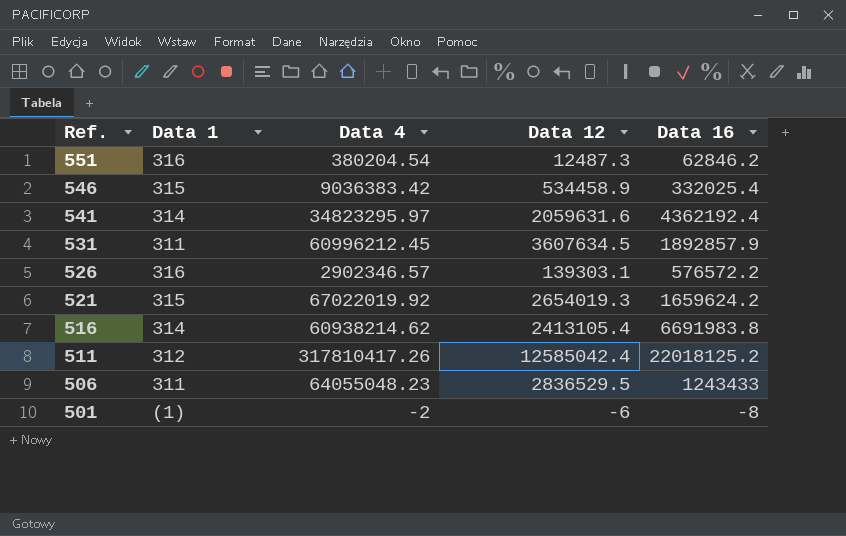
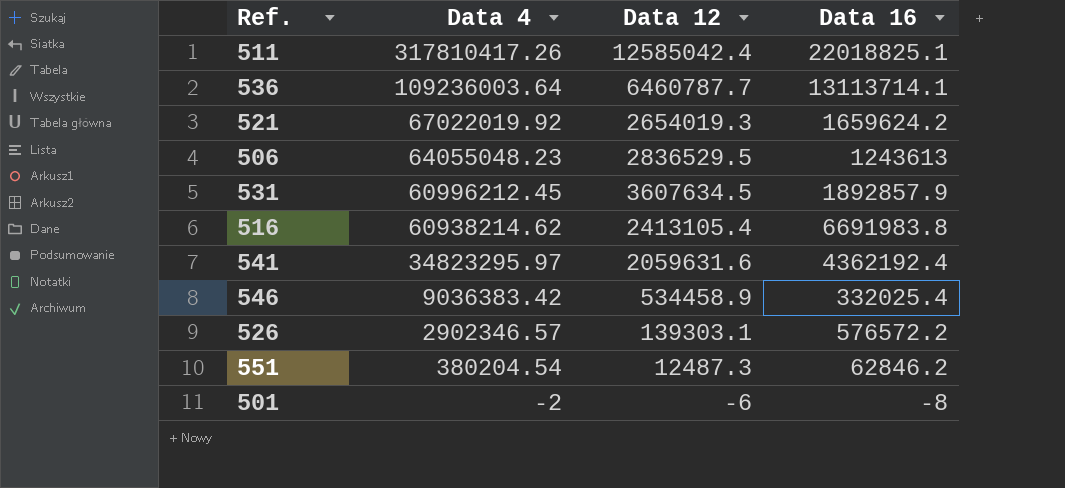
row order: Ref. descending -> Data 4 descending
column Data 1 | position: 2 -> none
511 | Data 16: 22018125.2 -> 22018825.1
row 536: none -> 109236003.64 | 6460787.7 | 13113714.1
506 | Data 16: 1243433 -> 1243613

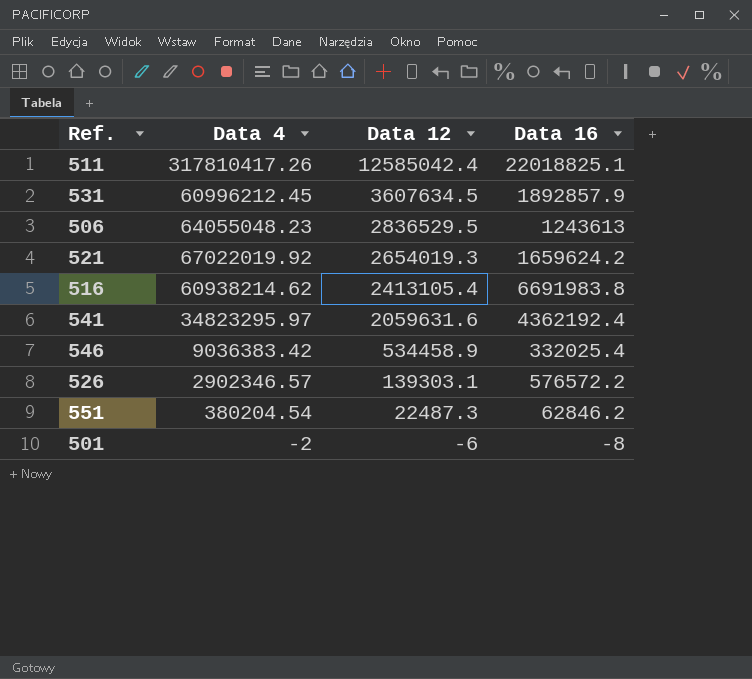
row order: Data 4 descending -> Data 12 descending
row 536: 109236003.64 | 6460787.7 | 13113714.1 -> none
551 | Data 12: 12487.3 -> 22487.3

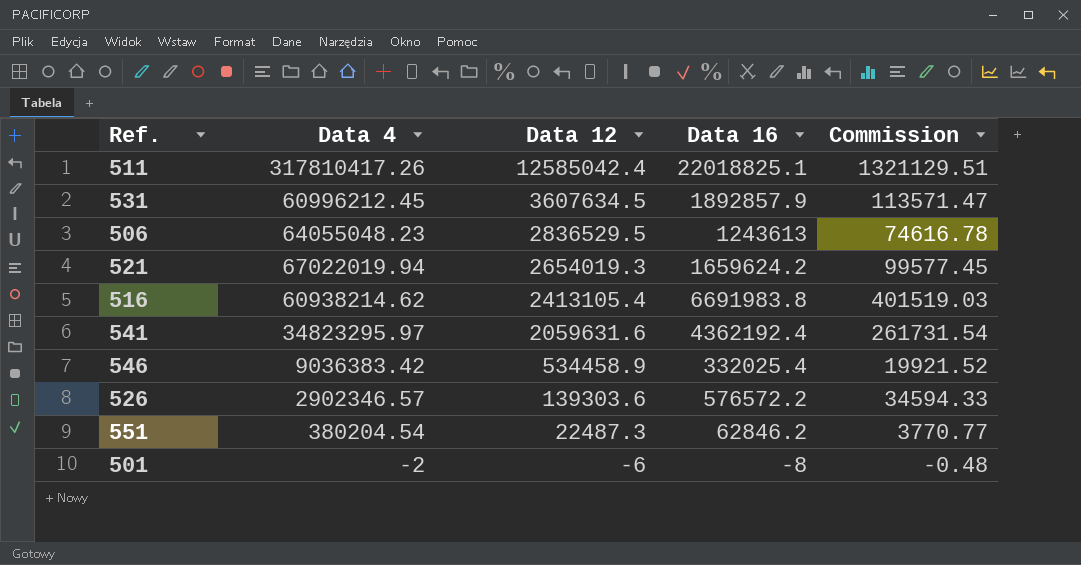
column Commission | formula: none -> [Data 16] * 0.06
521 | Data 4: 67022019.92 -> 67022019.94
526 | Data 12: 139303.1 -> 139303.6

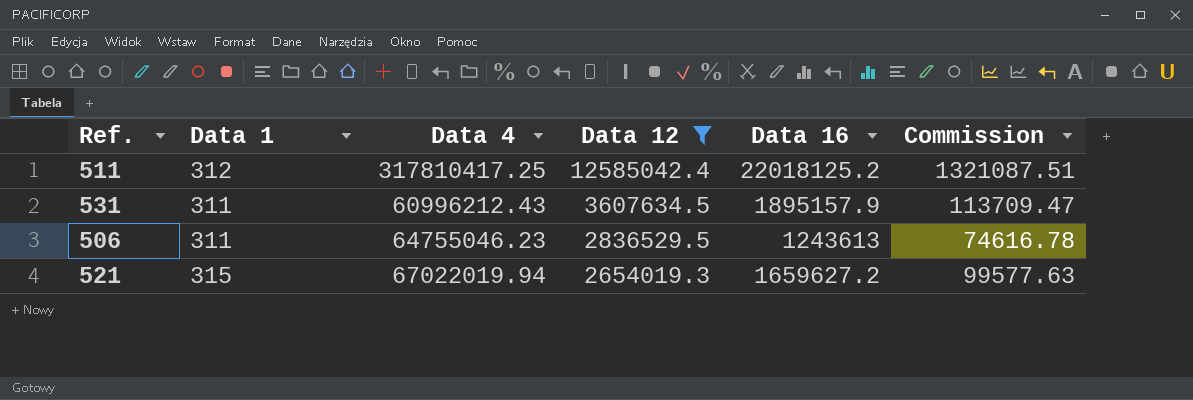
filter: none -> Data 12 >= 2654019.3
column Data 1 | position: none -> 2
511 | Data 4: 317810417.26 -> 317810417.25
511 | Data 16: 22018825.1 -> 22018125.2
511 | Commission: 1321129.51 -> 1321087.51
531 | Data 4: 60996212.45 -> 60996212.43
531 | Data 16: 1892857.9 -> 1895157.9
531 | Commission: 113571.47 -> 113709.47
506 | Data 4: 64055048.23 -> 64755046.23
521 | Data 16: 1659624.2 -> 1659627.2
521 | Commission: 99577.45 -> 99577.63

